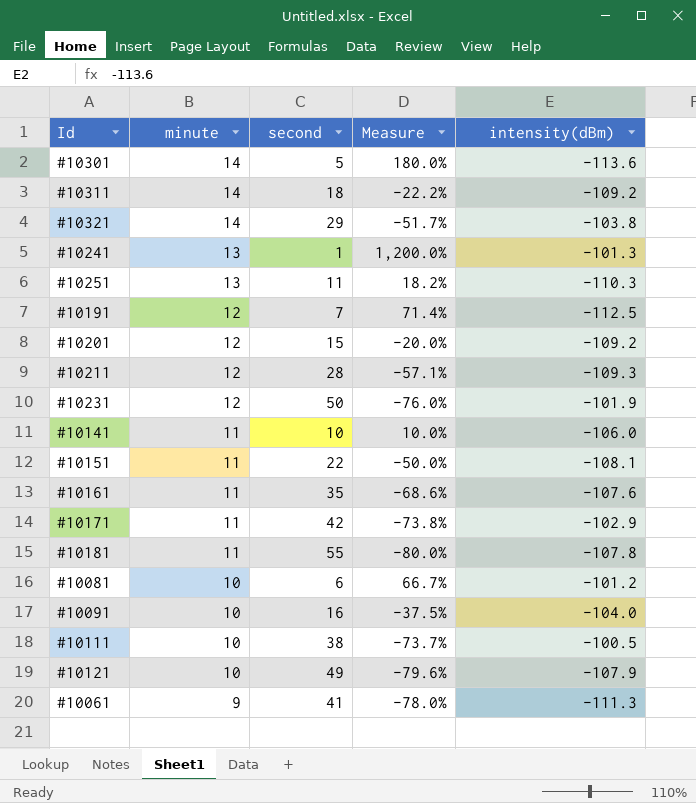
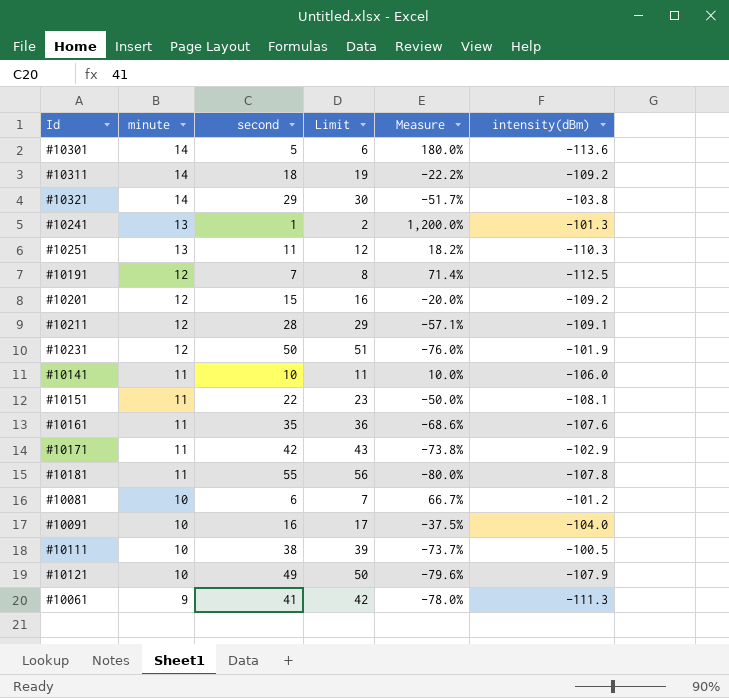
column Limit | formula: none -> [second] + 1
#10211 | intensity(dBm): -109.3 -> -109.1

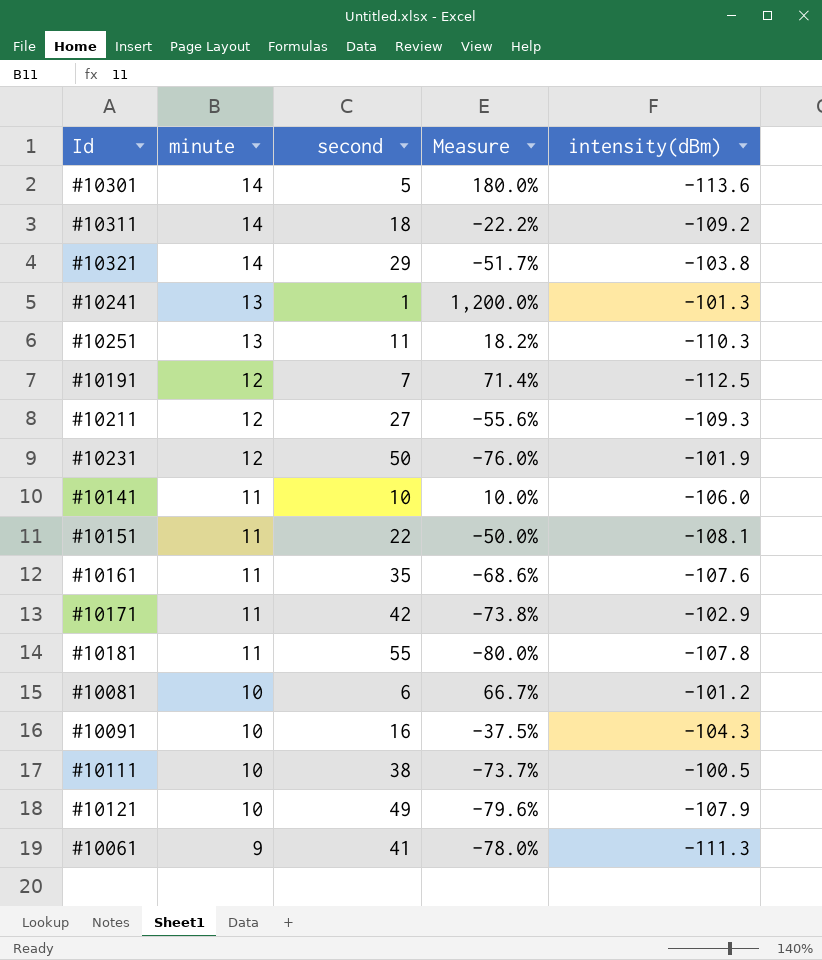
column Limit | formula: [second] + 1 -> none
row #10201: 12 | 15 | 16 | -20.0% | -109.2 -> none
#10211 | second: 28 -> 27
#10211 | Measure: -57.1% -> -55.6%
#10211 | intensity(dBm): -109.1 -> -109.3
#10091 | intensity(dBm): -104.0 -> -104.3

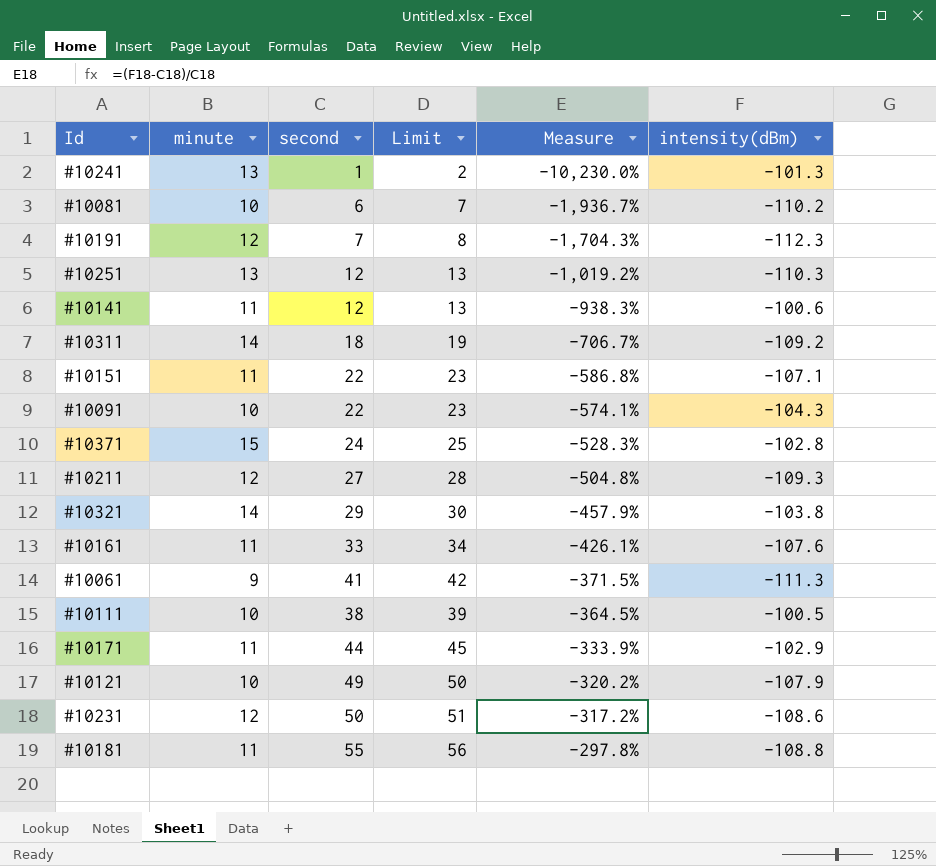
row order: minute descending -> Measure ascending
column Limit | formula: none -> [second] + 1
column Measure | formula: ([minute] - [second]) / [second] -> ([intensity(dBm)] - [second]) / [second]
row #10301: 14 | 5 | 180.0% | -113.6 -> none
#10081 | intensity(dBm): -101.2 -> -110.2
#10191 | intensity(dBm): -112.5 -> -112.3
#10251 | second: 11 -> 12
#10141 | second: 10 -> 12
#10141 | intensity(dBm): -106.0 -> -100.6
#10151 | intensity(dBm): -108.1 -> -107.1
#10091 | second: 16 -> 22
row #10371: none -> 15 | 24 | 25 | -528.3% | -102.8
#10161 | second: 35 -> 33
#10171 | second: 42 -> 44
#10231 | intensity(dBm): -101.9 -> -108.6
#10181 | intensity(dBm): -107.8 -> -108.8

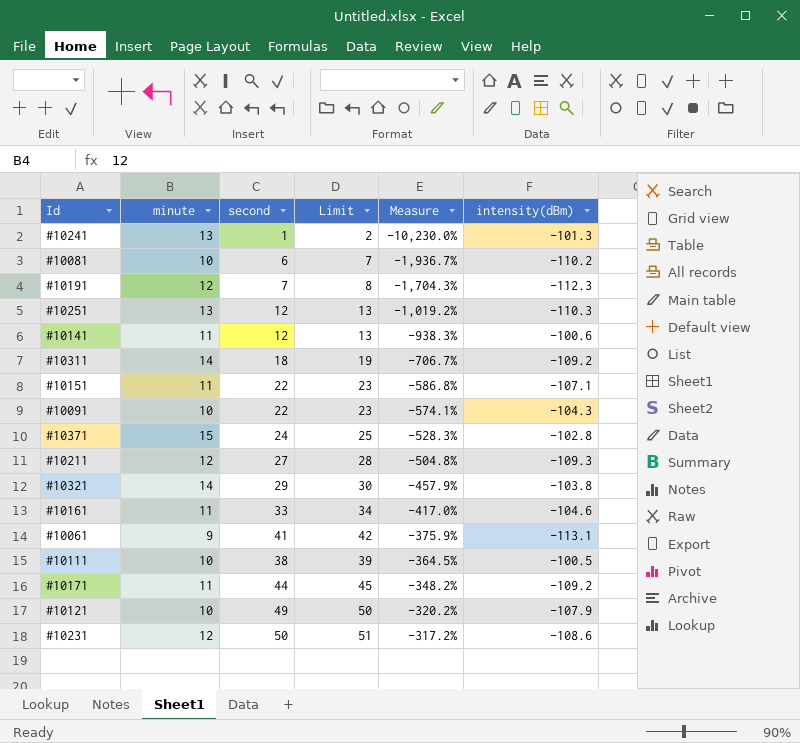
row #10181: 11 | 55 | 56 | -297.8% | -108.8 -> none
#10161 | Measure: -426.1% -> -417.0%
#10161 | intensity(dBm): -107.6 -> -104.6
#10061 | Measure: -371.5% -> -375.9%
#10061 | intensity(dBm): -111.3 -> -113.1
#10171 | Measure: -333.9% -> -348.2%
#10171 | intensity(dBm): -102.9 -> -109.2

